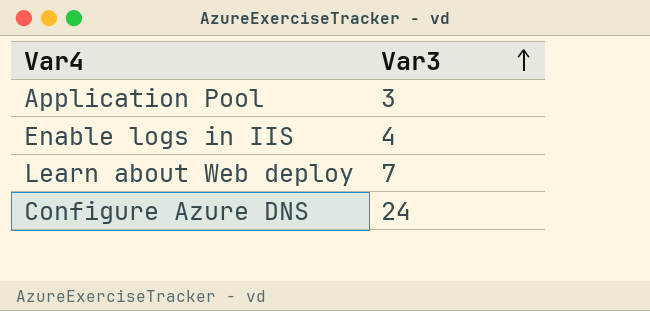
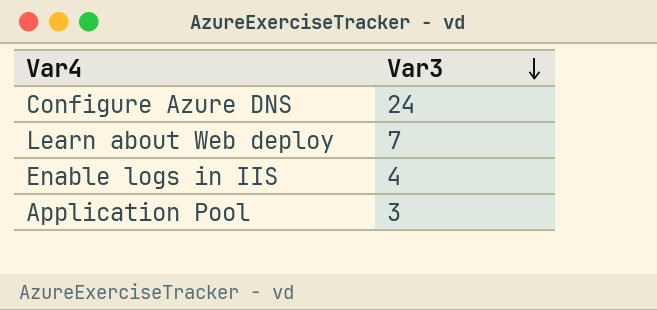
row order: Var3 ascending -> Var3 descending

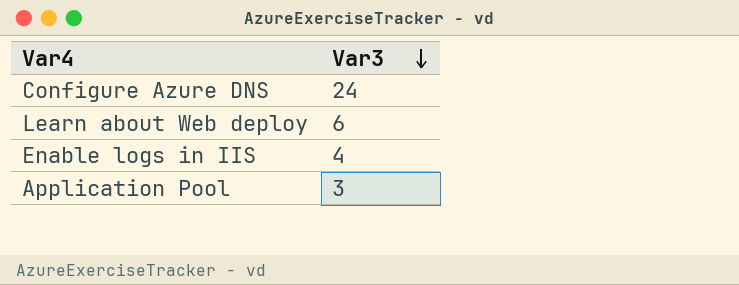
Learn about Web deploy | Var3: 7 -> 6

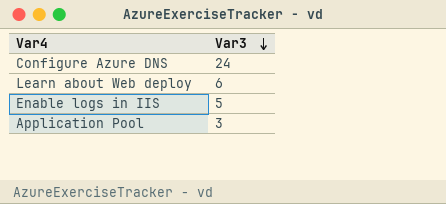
Enable logs in IIS | Var3: 4 -> 5

